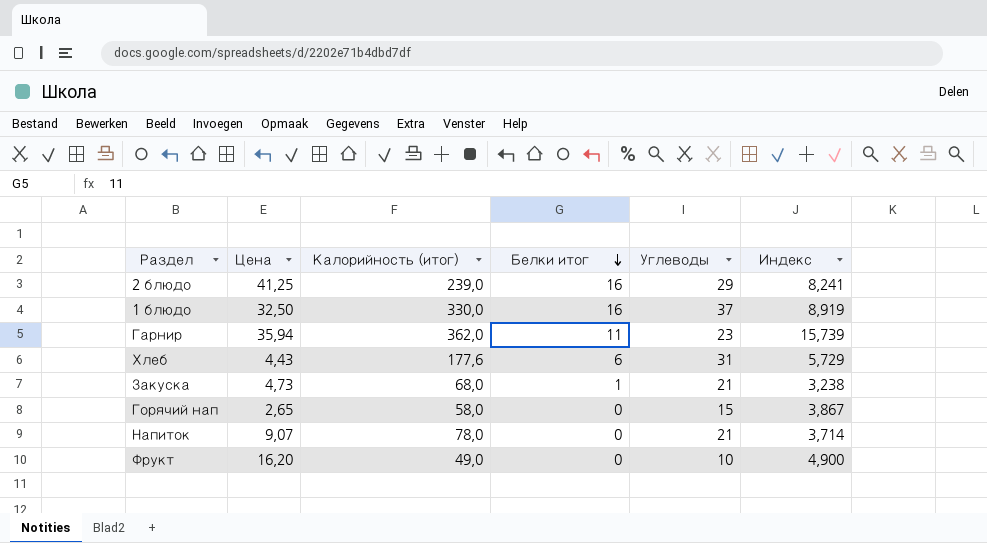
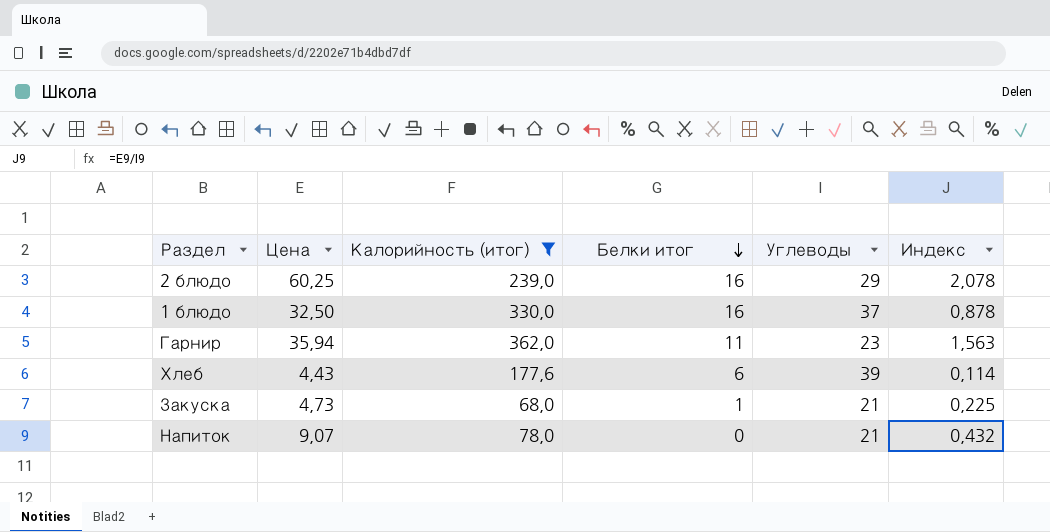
filter: none -> Калорийность (итог) >= 68,0
column Индекс | formula: [Калорийность (итог)] / [Углеводы] -> [Цена] / [Углеводы]
2 блюдо | Цена: 41,25 -> 60,25
Хлеб | Углеводы: 31 -> 39

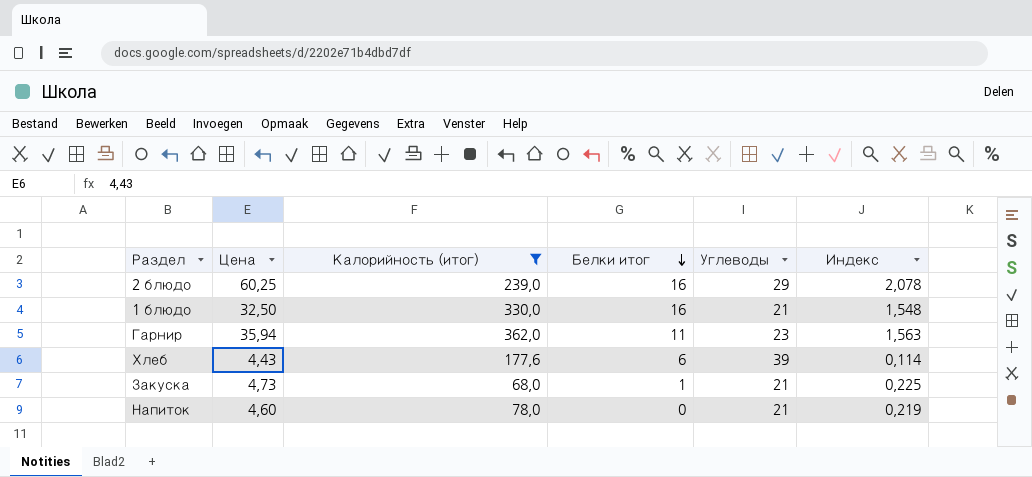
1 блюдо | Углеводы: 37 -> 21
1 блюдо | Индекс: 0,878 -> 1,548
Напиток | Цена: 9,07 -> 4,60
Напиток | Индекс: 0,432 -> 0,219

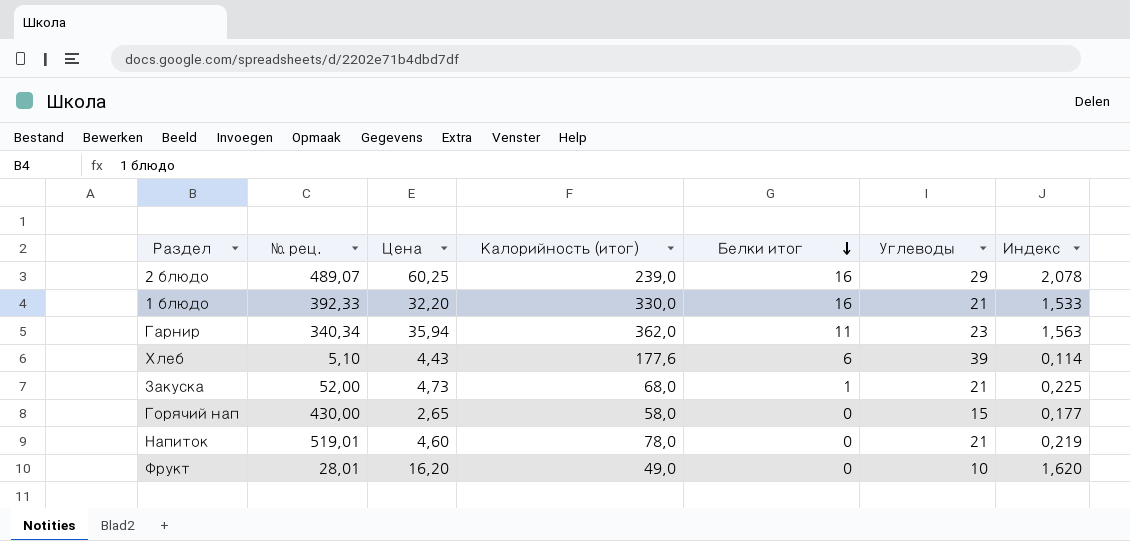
filter: Калорийность (итог) >= 68,0 -> none
column № рец. | position: none -> 2
1 блюдо | Цена: 32,50 -> 32,20
1 блюдо | Индекс: 1,548 -> 1,533

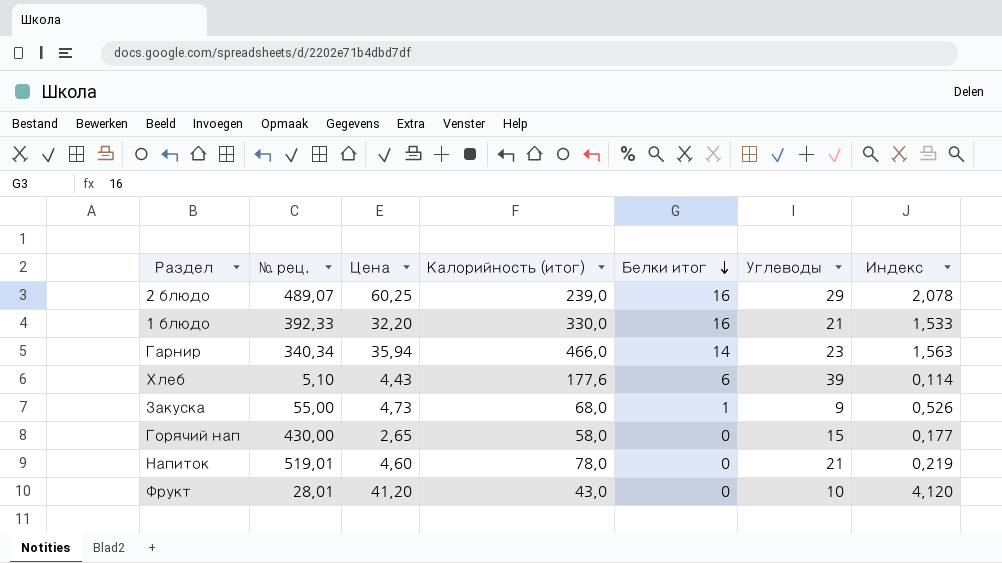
Гарнир | Калорийность (итог): 362,0 -> 466,0
Гарнир | Белки итог: 11 -> 14
Закуска | № рец.: 52,00 -> 55,00
Закуска | Углеводы: 21 -> 9
Закуска | Индекс: 0,225 -> 0,526
Фрукт | Цена: 16,20 -> 41,20
Фрукт | Калорийность (итог): 49,0 -> 43,0
Фрукт | Индекс: 1,620 -> 4,120

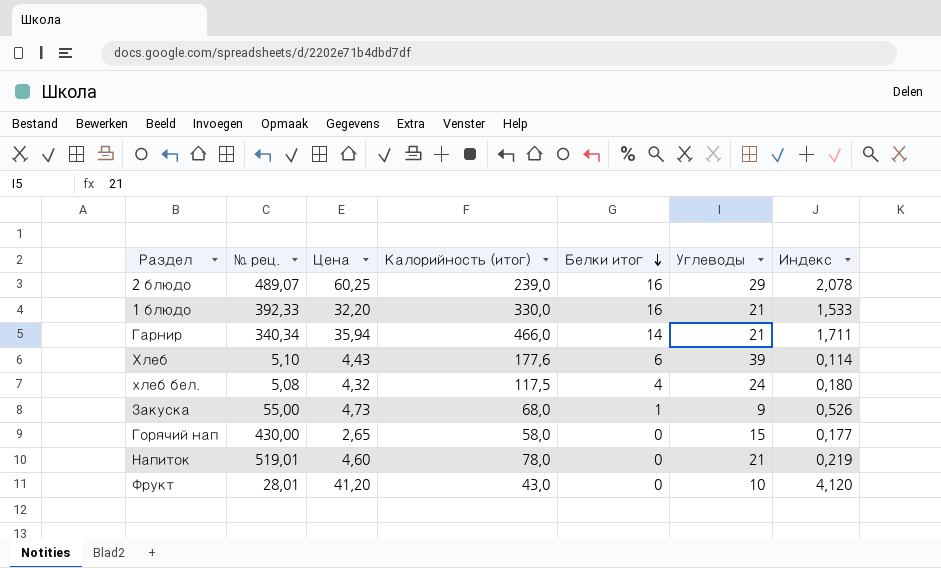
Гарнир | Углеводы: 23 -> 21
Гарнир | Индекс: 1,563 -> 1,711
row хлеб бел.: none -> 5,08 | 4,32 | 117,5 | 4 | 24 | 0,180

